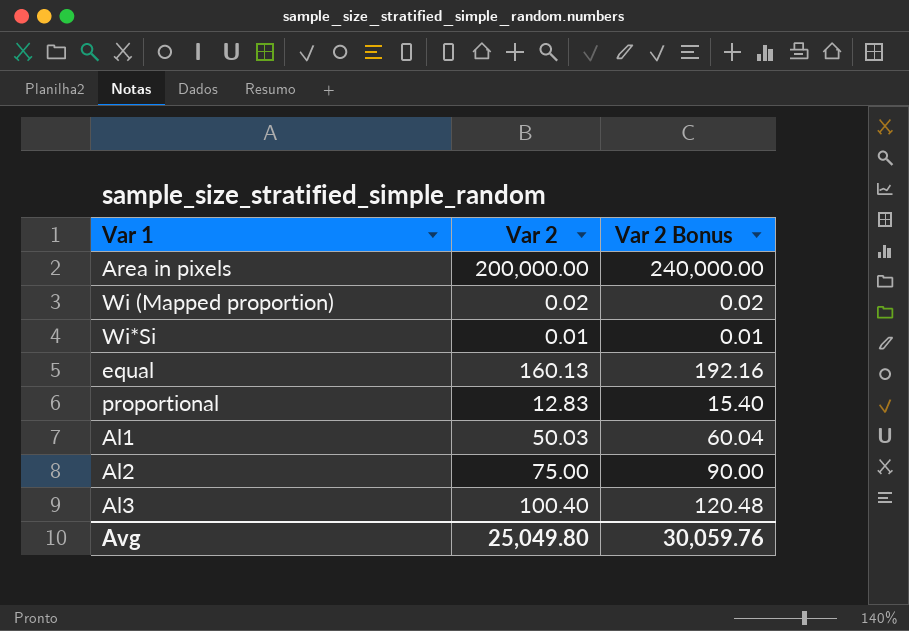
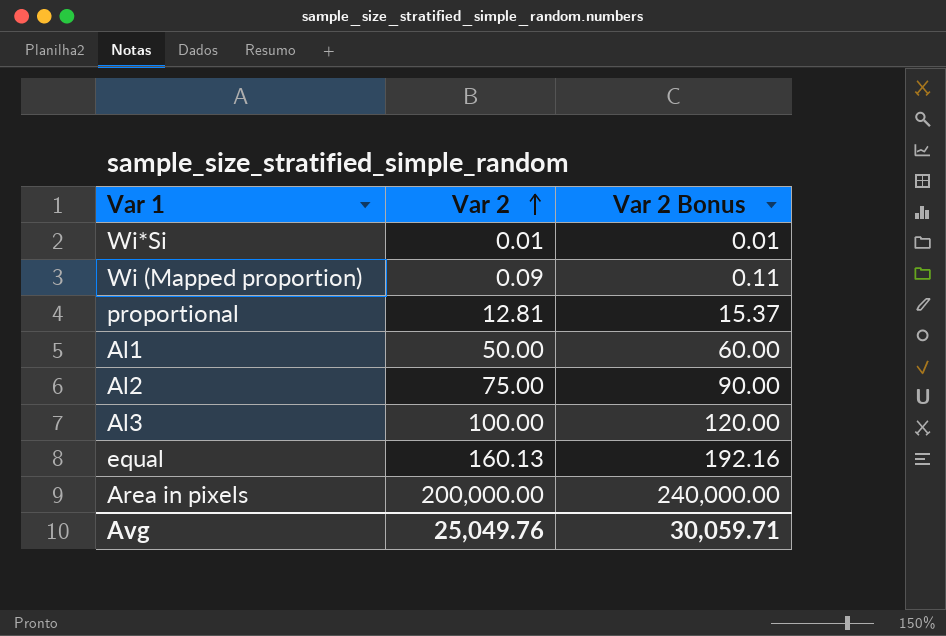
row order: none -> Var 2 ascending
Wi (Mapped proportion) | Var 2: 0.02 -> 0.09
Wi (Mapped proportion) | Var 2 Bonus: 0.02 -> 0.11
proportional | Var 2: 12.83 -> 12.81
proportional | Var 2 Bonus: 15.40 -> 15.37
Al1 | Var 2: 50.03 -> 50.00
Al1 | Var 2 Bonus: 60.04 -> 60.00
Al3 | Var 2: 100.40 -> 100.00
Al3 | Var 2 Bonus: 120.48 -> 120.00
Avg | Var 2: 25,049.80 -> 25,049.76
Avg | Var 2 Bonus: 30,059.76 -> 30,059.71

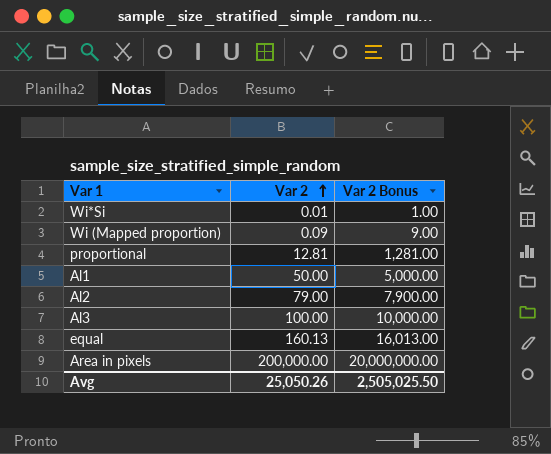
column Var 2 Bonus | formula: [Var 2] * 1.2 -> [Var 2] * 100
Al2 | Var 2: 75.00 -> 79.00
Avg | Var 2: 25,049.76 -> 25,050.26
Avg | Var 2 Bonus: 30,059.71 -> 2,505,025.50

